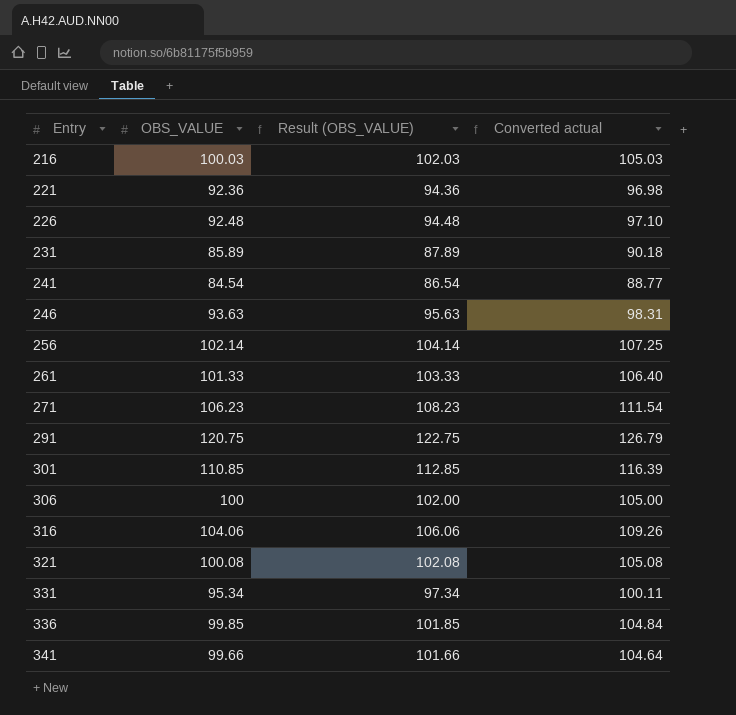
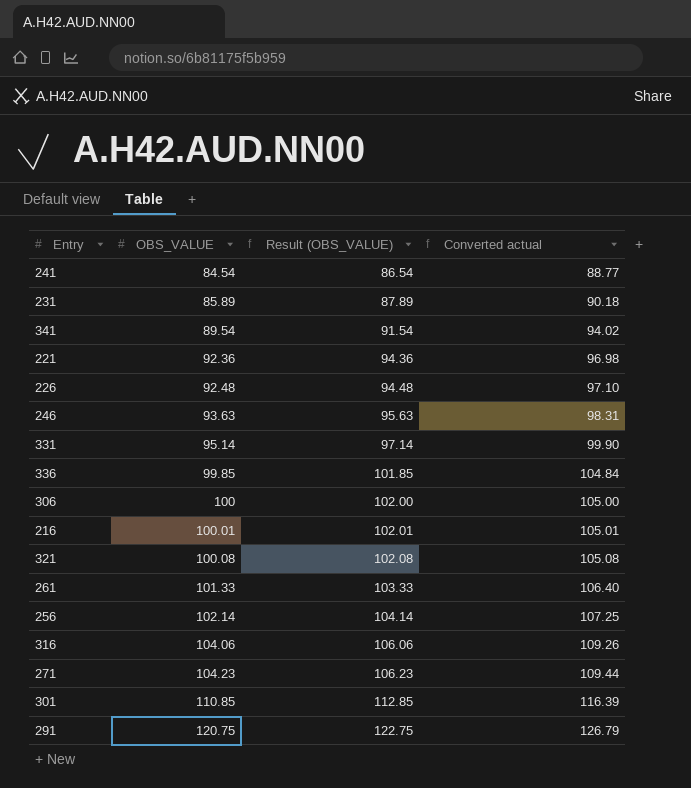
row order: Entry ascending -> OBS_VALUE ascending
341 | OBS_VALUE: 99.66 -> 89.54
341 | Result (OBS_VALUE): 101.66 -> 91.54
341 | Converted actual: 104.64 -> 94.02
331 | OBS_VALUE: 95.34 -> 95.14
331 | Result (OBS_VALUE): 97.34 -> 97.14
331 | Converted actual: 100.11 -> 99.90
216 | OBS_VALUE: 100.03 -> 100.01
216 | Result (OBS_VALUE): 102.03 -> 102.01
216 | Converted actual: 105.03 -> 105.01
271 | OBS_VALUE: 106.23 -> 104.23
271 | Result (OBS_VALUE): 108.23 -> 106.23
271 | Converted actual: 111.54 -> 109.44

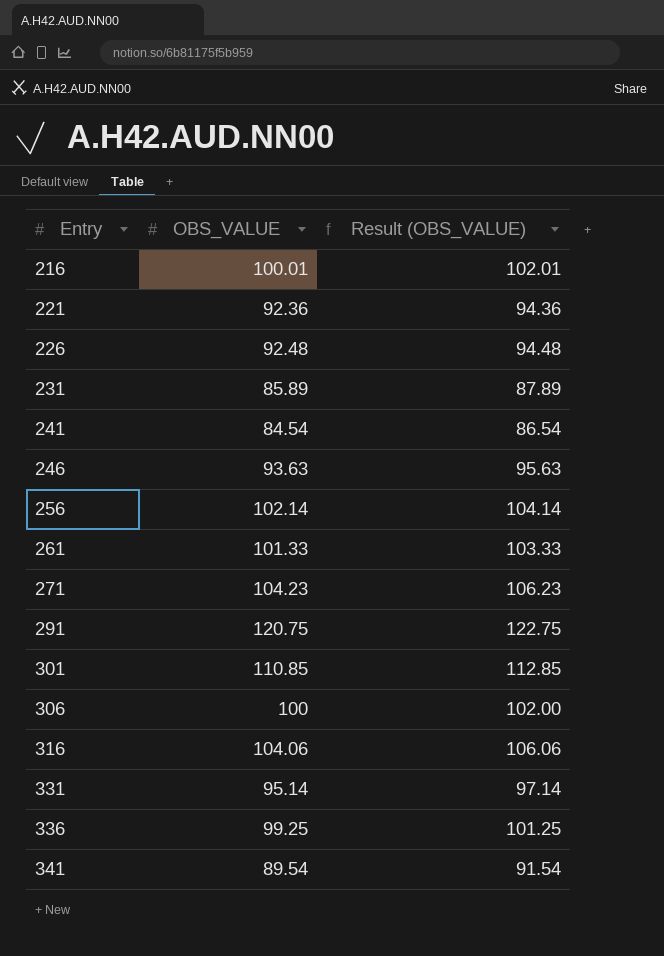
row order: OBS_VALUE ascending -> Entry ascending
column Converted actual | formula: [OBS_VALUE] * 1.05 -> none
row 321: 100.08 | 102.08 | 105.08 -> none
336 | OBS_VALUE: 99.85 -> 99.25
336 | Result (OBS_VALUE): 101.85 -> 101.25

